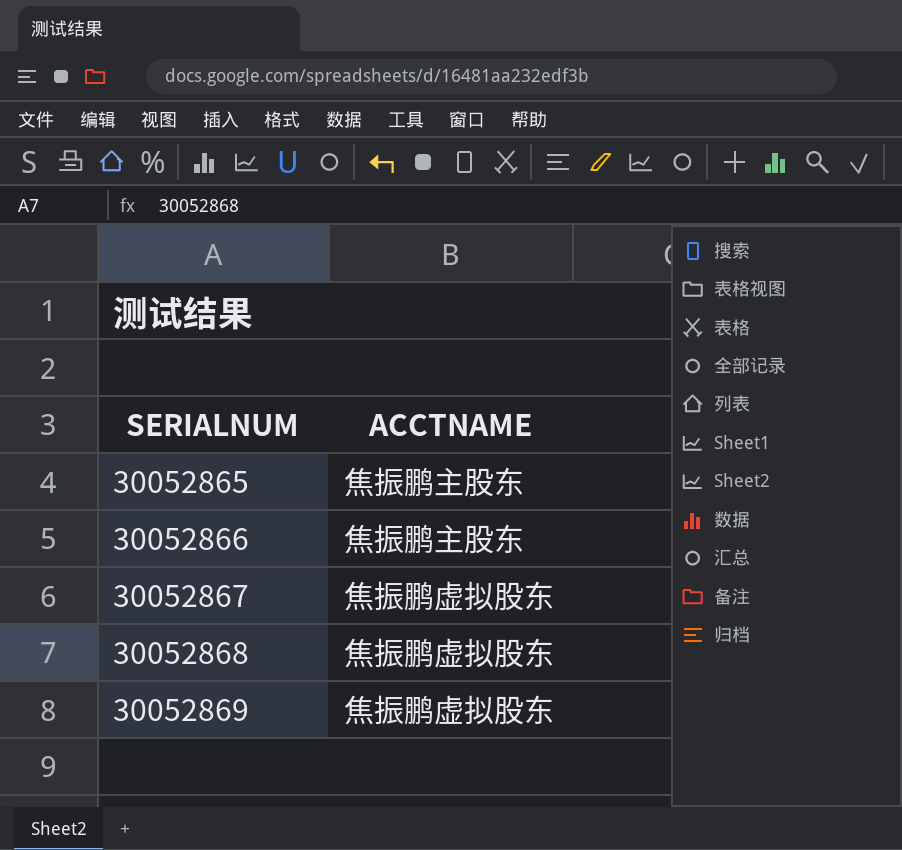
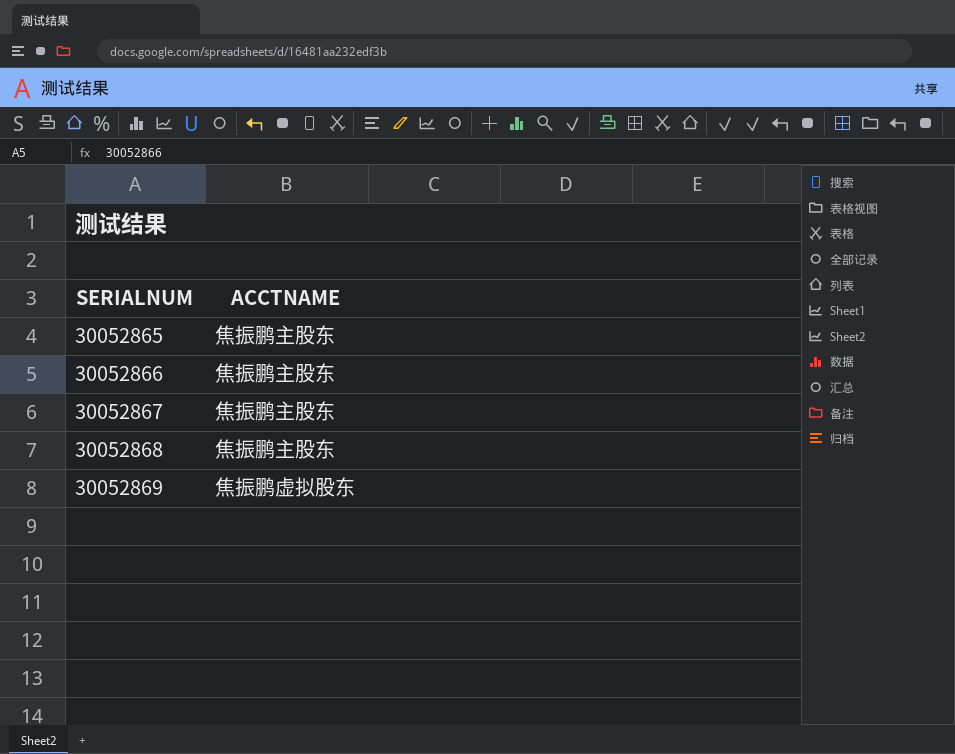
30052867 | ACCTNAME: 焦振鹏虚拟股东 -> 焦振鹏主股东
30052868 | ACCTNAME: 焦振鹏虚拟股东 -> 焦振鹏主股东

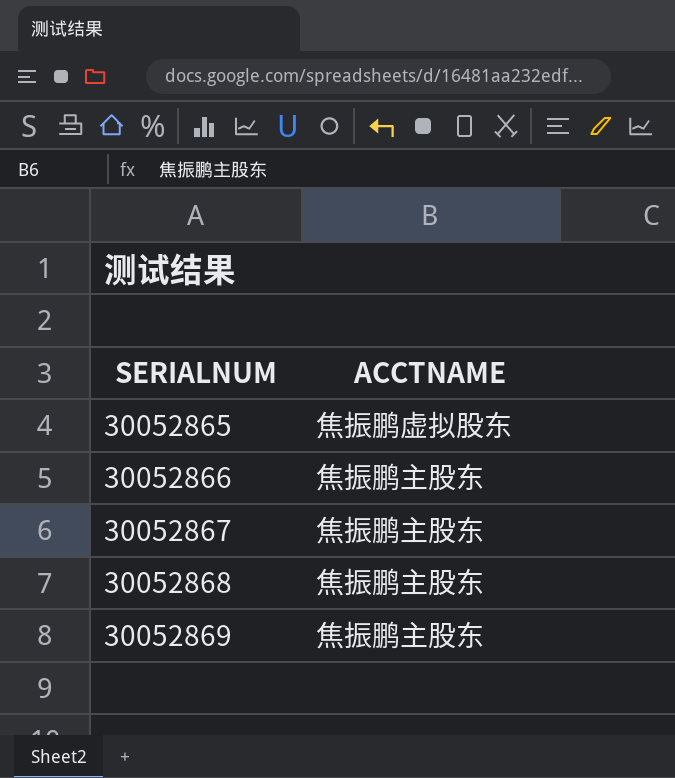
30052865 | ACCTNAME: 焦振鹏主股东 -> 焦振鹏虚拟股东
30052869 | ACCTNAME: 焦振鹏虚拟股东 -> 焦振鹏主股东

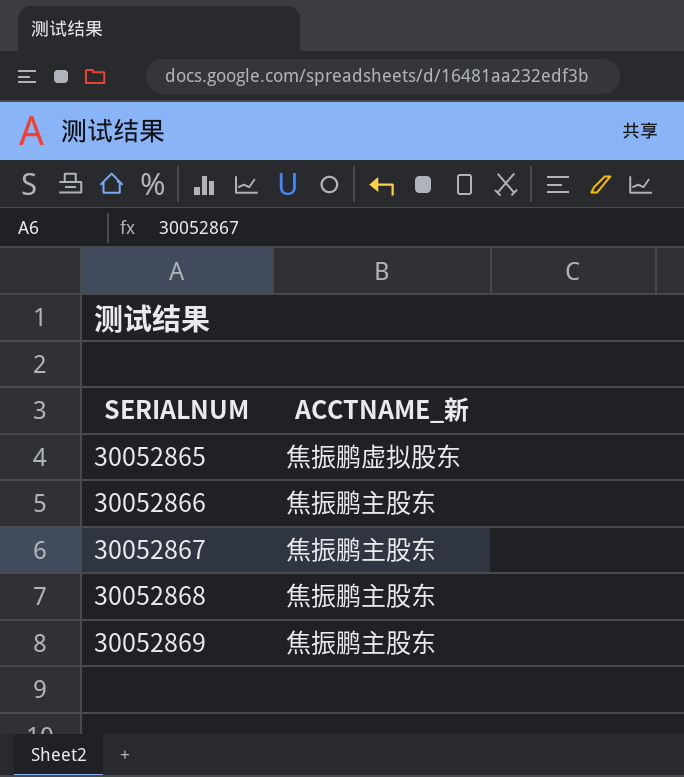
column name: ACCTNAME -> ACCTNAME_新

